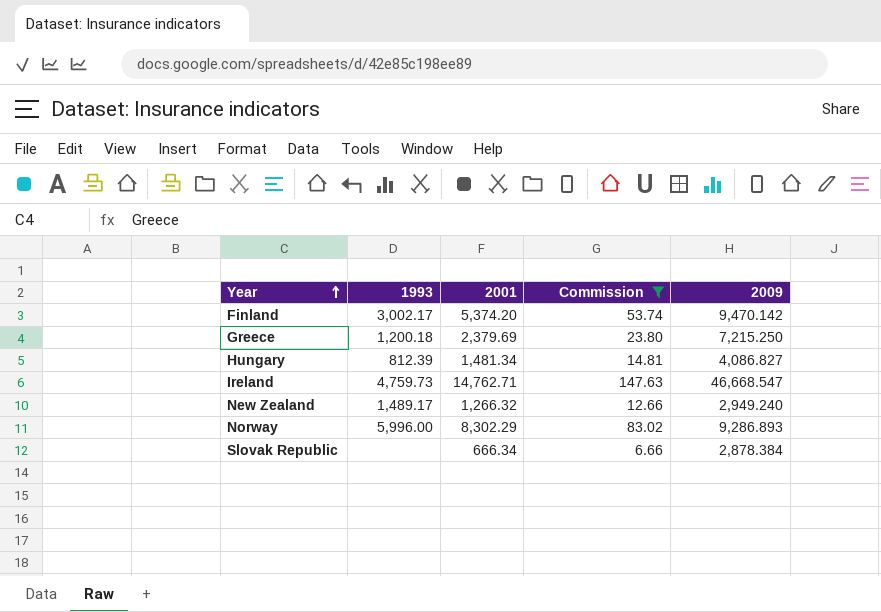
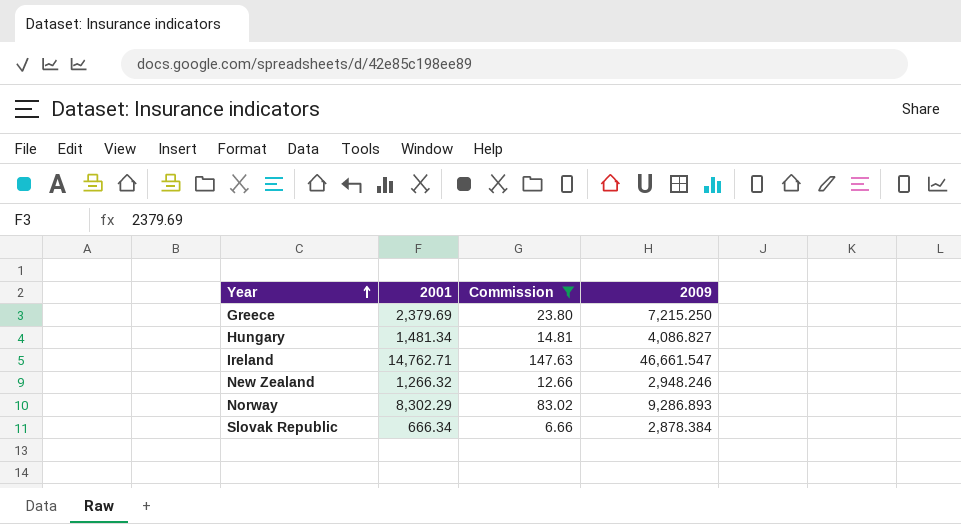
column 1993 | position: 2 -> none
row Finland: 3,002.17 | 5,374.20 | 53.74 | 9,470.142 -> none
Ireland | 2009: 46,668.547 -> 46,661.547
New Zealand | 2009: 2,949.240 -> 2,948.246

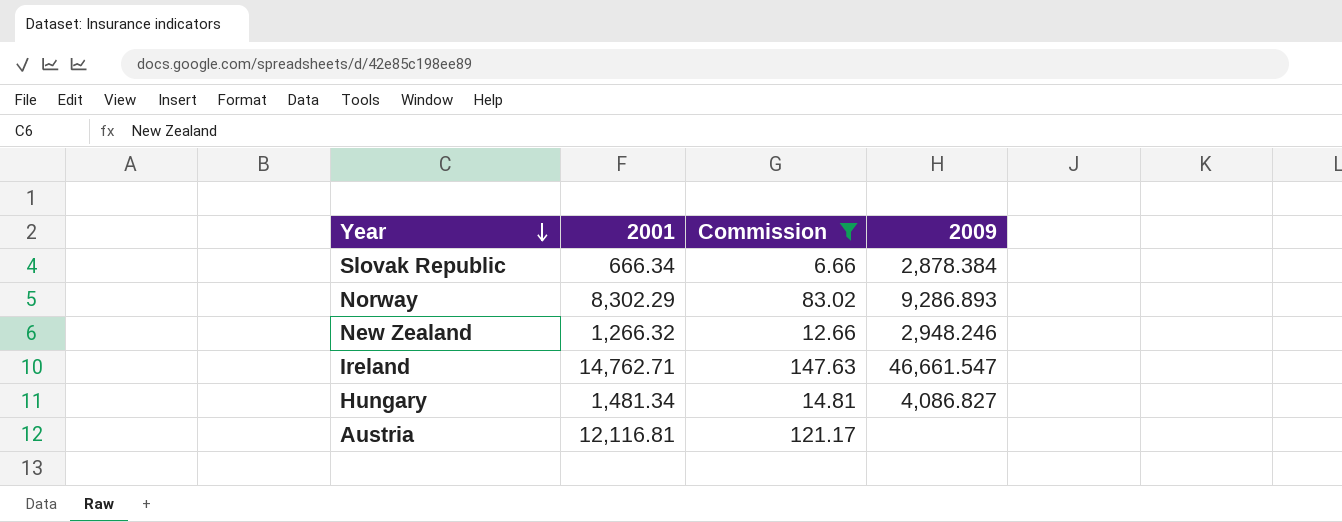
row order: Year ascending -> Year descending
row Greece: 2,379.69 | 23.80 | 7,215.250 -> none
row Austria: none -> 12,116.81 | 121.17 | none

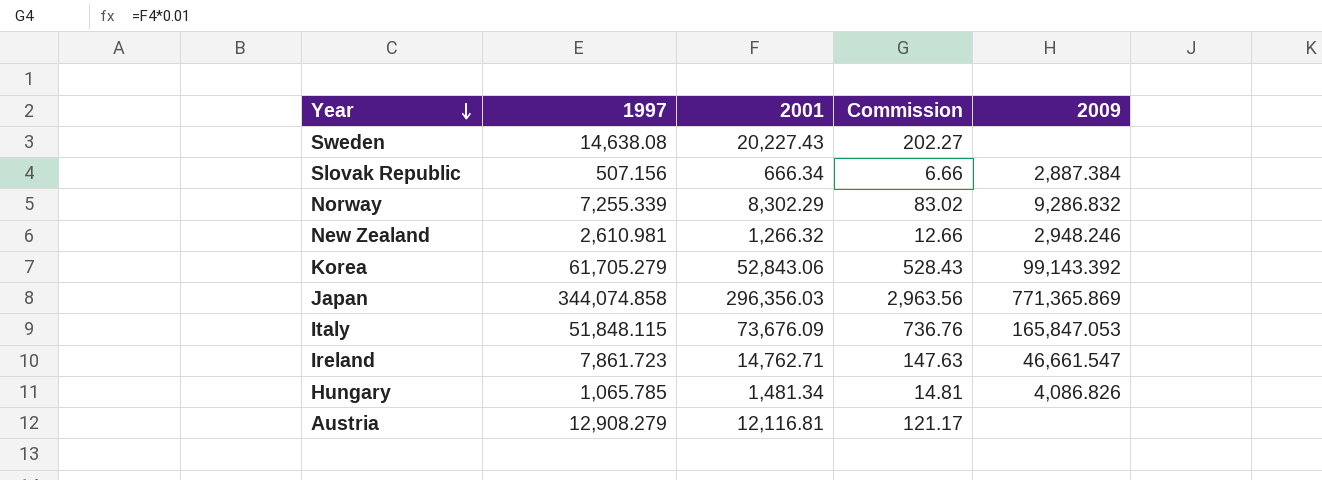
filter: Commission <= 147.63 -> none
column 1997 | position: none -> 2
Slovak Republic | 2009: 2,878.384 -> 2,887.384
Norway | 2009: 9,286.893 -> 9,286.832
Hungary | 2009: 4,086.827 -> 4,086.826

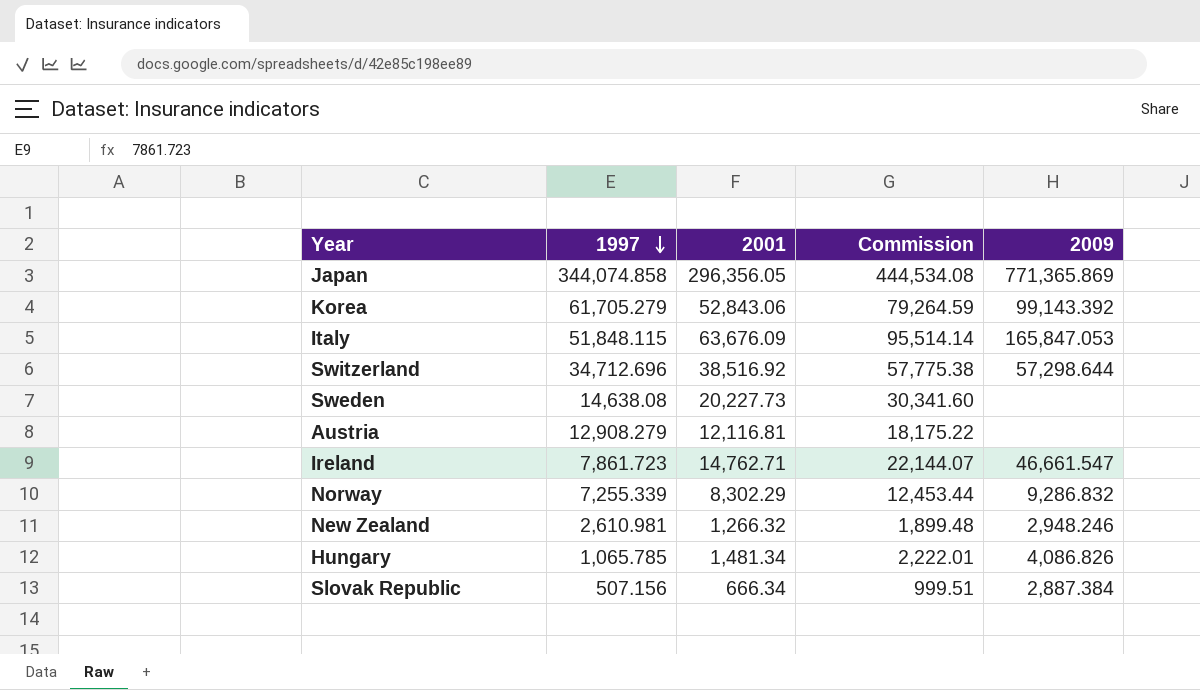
row order: Year descending -> 1997 descending
column Commission | formula: [2001] * 0.01 -> [2001] * 1.5
Japan | 2001: 296,356.03 -> 296,356.05
Italy | 2001: 73,676.09 -> 63,676.09
row Switzerland: none -> 34,712.696 | 38,516.92 | 57,775.38 | 57,298.644
Sweden | 2001: 20,227.43 -> 20,227.73

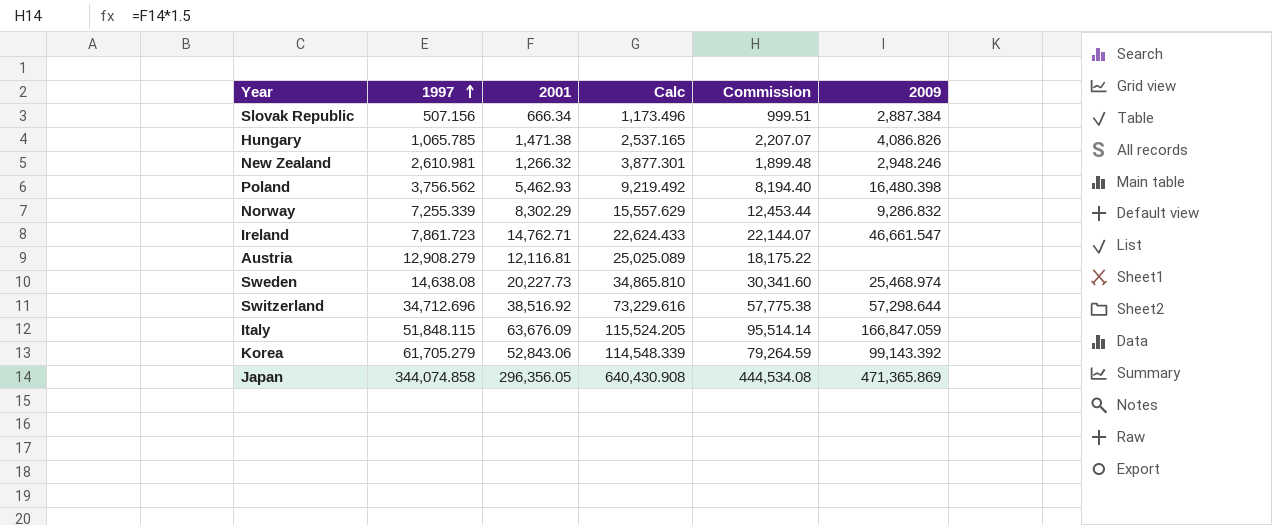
row order: 1997 descending -> 1997 ascending
column Calc | formula: none -> [1997] + [2001]
Hungary | 2001: 1,481.34 -> 1,471.38
Hungary | Commission: 2,222.01 -> 2,207.07
row Poland: none -> 3,756.562 | 5,462.93 | 9,219.492 | 8,194.40 | 16,480.398
Sweden | 2009: none -> 25,468.974
Italy | 2009: 165,847.053 -> 166,847.059
Japan | 2009: 771,365.869 -> 471,365.869

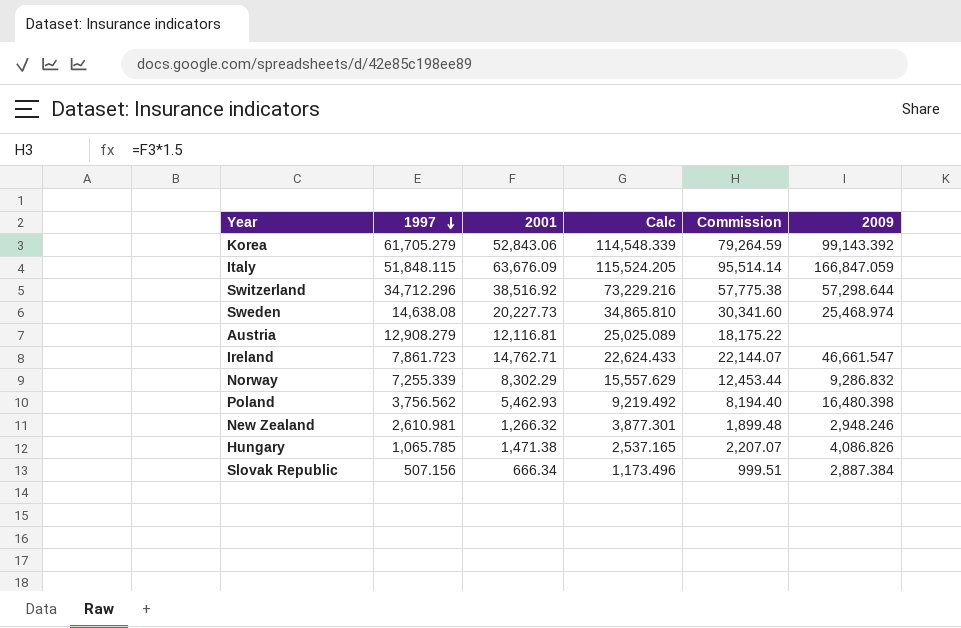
row order: 1997 ascending -> 1997 descending
row Japan: 344,074.858 | 296,356.05 | 640,430.908 | 444,534.08 | 471,365.869 -> none
Switzerland | 1997: 34,712.696 -> 34,712.296
Switzerland | Calc: 73,229.616 -> 73,229.216

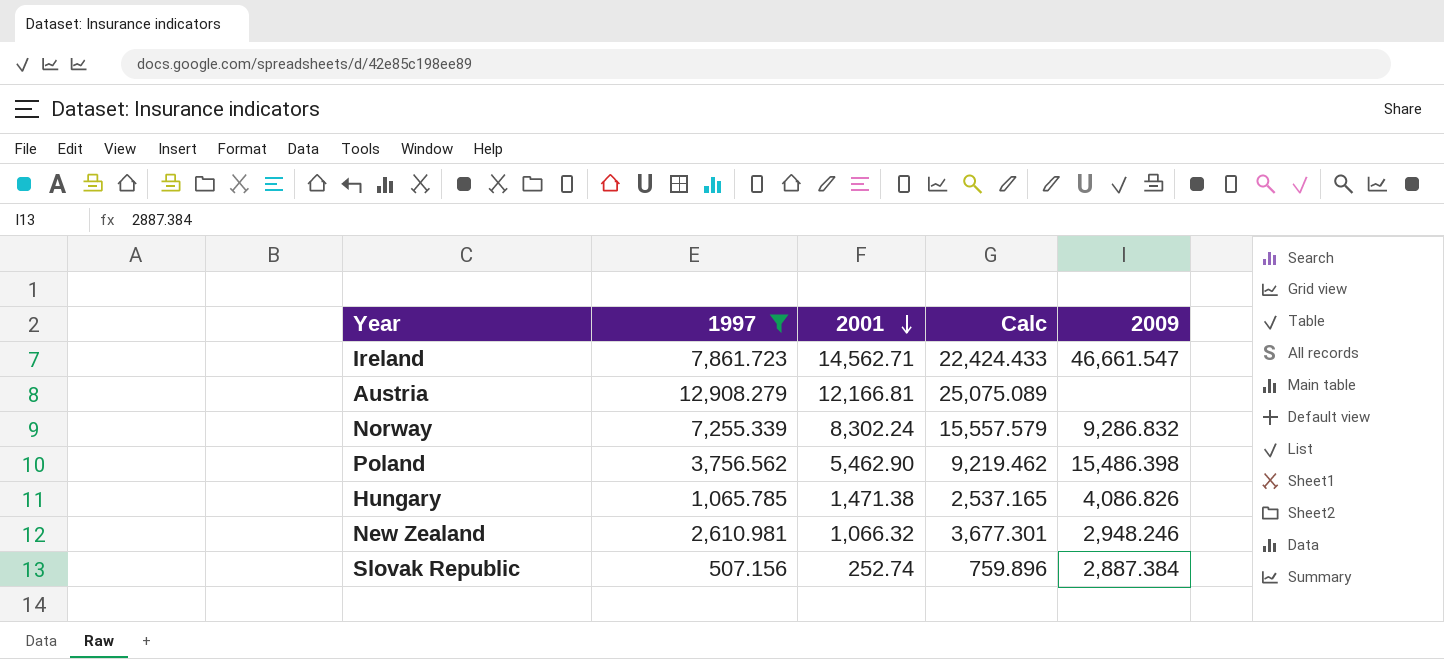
filter: none -> 1997 <= 12,908.279
row order: 1997 descending -> 2001 descending
column Commission | formula: [2001] * 1.5 -> none
Ireland | 2001: 14,762.71 -> 14,562.71
Ireland | Calc: 22,624.433 -> 22,424.433
Austria | 2001: 12,116.81 -> 12,166.81
Austria | Calc: 25,025.089 -> 25,075.089
Norway | 2001: 8,302.29 -> 8,302.24
Norway | Calc: 15,557.629 -> 15,557.579
Poland | 2001: 5,462.93 -> 5,462.90
Poland | Calc: 9,219.492 -> 9,219.462
Poland | 2009: 16,480.398 -> 15,486.398
New Zealand | 2001: 1,266.32 -> 1,066.32
New Zealand | Calc: 3,877.301 -> 3,677.301
Slovak Republic | 2001: 666.34 -> 252.74
Slovak Republic | Calc: 1,173.496 -> 759.896

